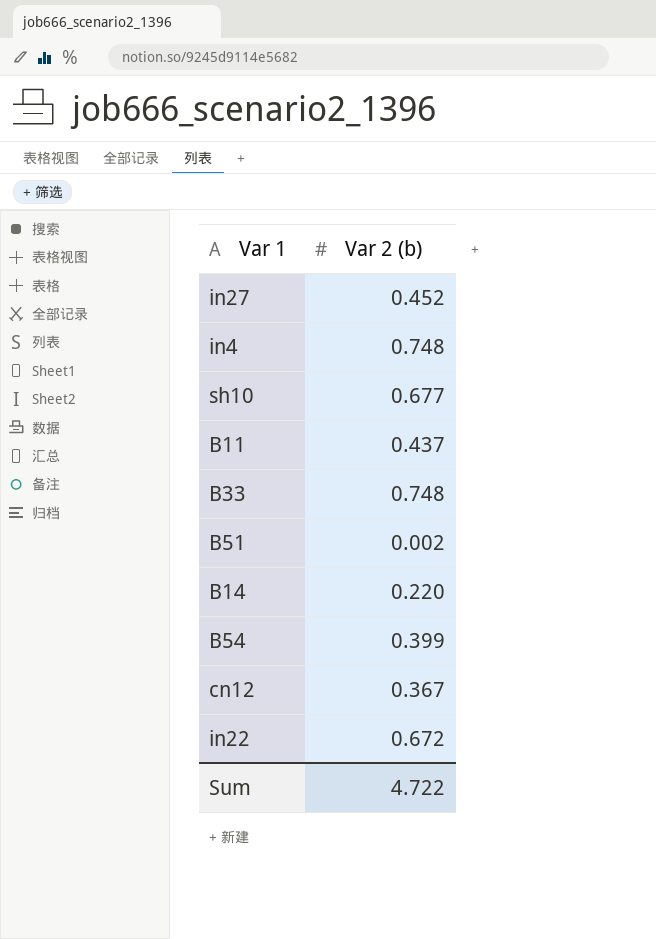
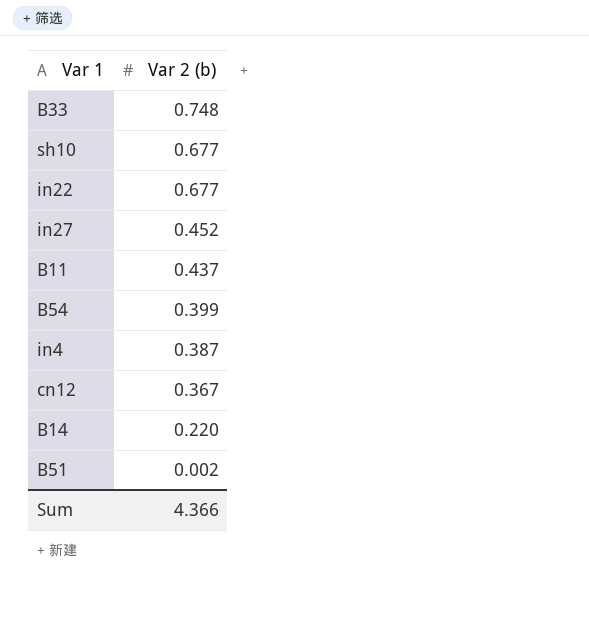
row order: none -> Var 2 (b) descending
in22 | Var 2 (b): 0.672 -> 0.677
in4 | Var 2 (b): 0.748 -> 0.387
Sum | Var 2 (b): 4.722 -> 4.366

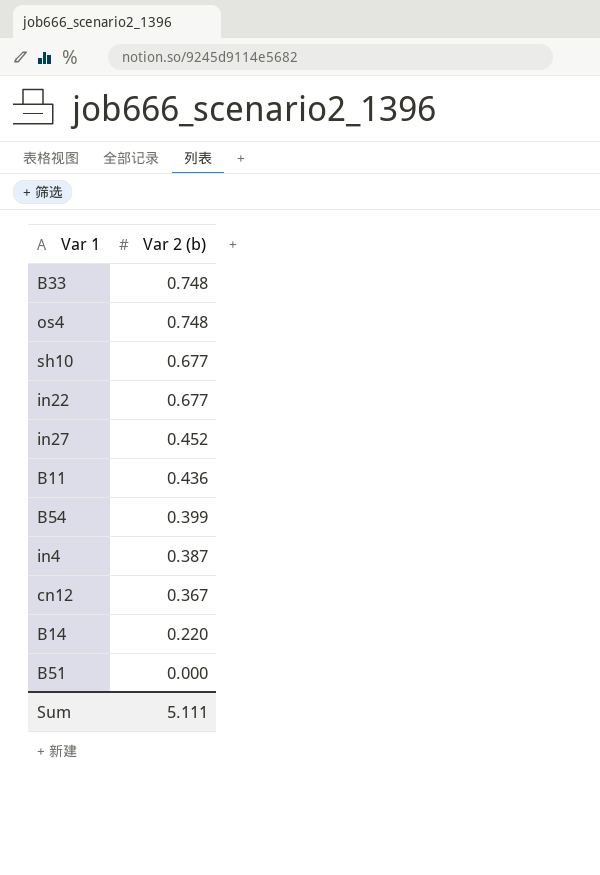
row os4: none -> 0.748
B11 | Var 2 (b): 0.437 -> 0.436
B51 | Var 2 (b): 0.002 -> 0.000
Sum | Var 2 (b): 4.366 -> 5.111

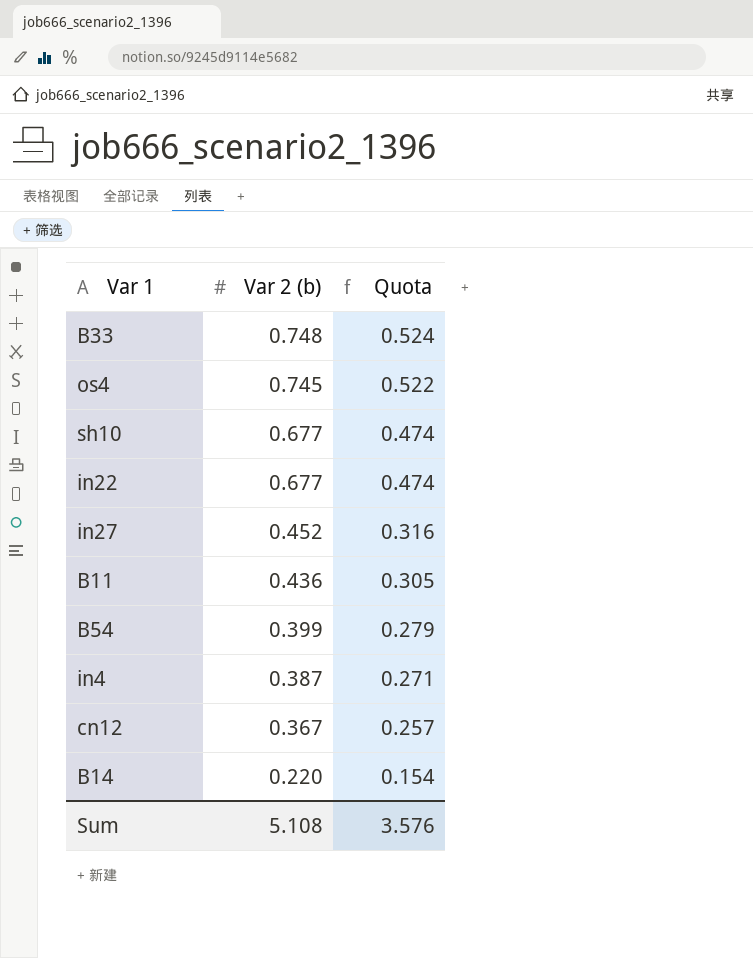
column Quota | formula: none -> [Var 2 (b)] * 0.7
row B51: 0.000 -> none
os4 | Var 2 (b): 0.748 -> 0.745
Sum | Var 2 (b): 5.111 -> 5.108

